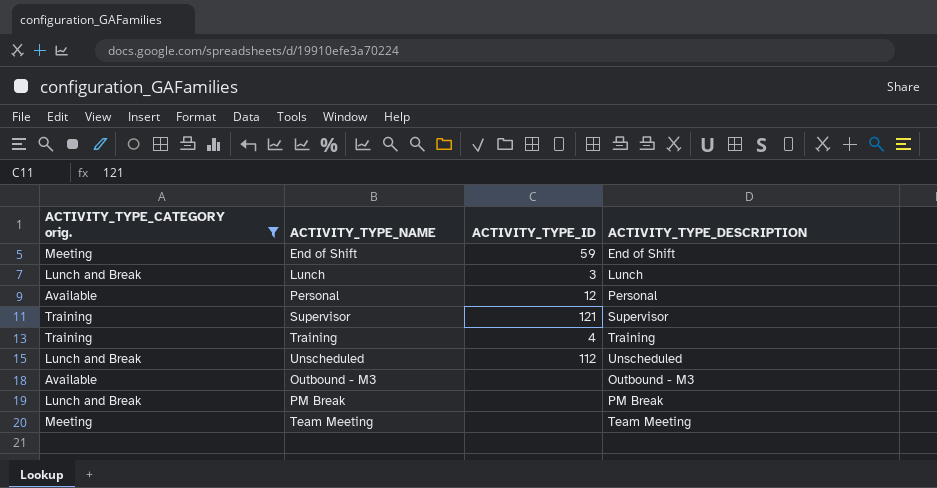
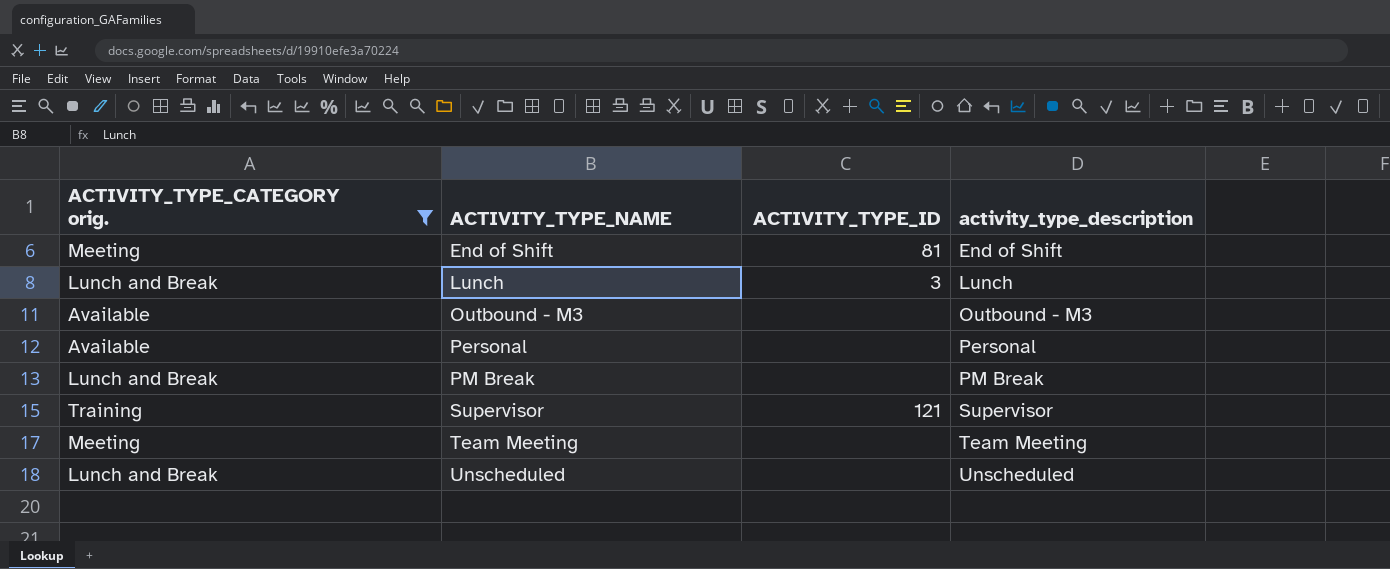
row order: none -> ACTIVITY_TYPE_NAME ascending
column name: ACTIVITY_TYPE_DESCRIPTION -> activity_type_description
row Training: Training | 4 | Training -> none
End of Shift | ACTIVITY_TYPE_ID: 59 -> 81
Personal | ACTIVITY_TYPE_ID: 12 -> none
Unscheduled | ACTIVITY_TYPE_ID: 112 -> none

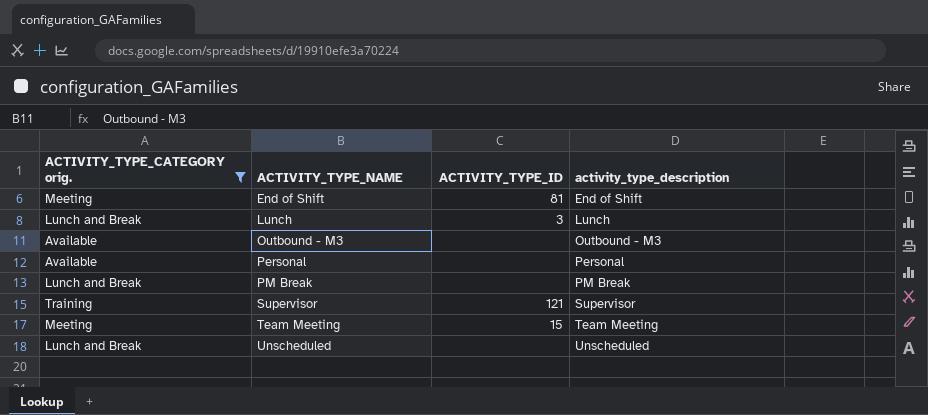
Team Meeting | ACTIVITY_TYPE_ID: none -> 15

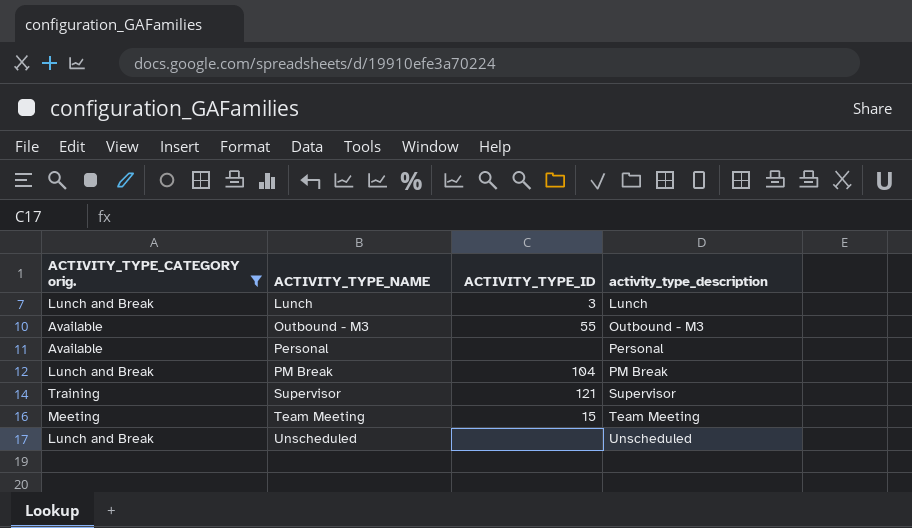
row End of Shift: Meeting | 81 | End of Shift -> none
Outbound - M3 | ACTIVITY_TYPE_ID: none -> 55
PM Break | ACTIVITY_TYPE_ID: none -> 104

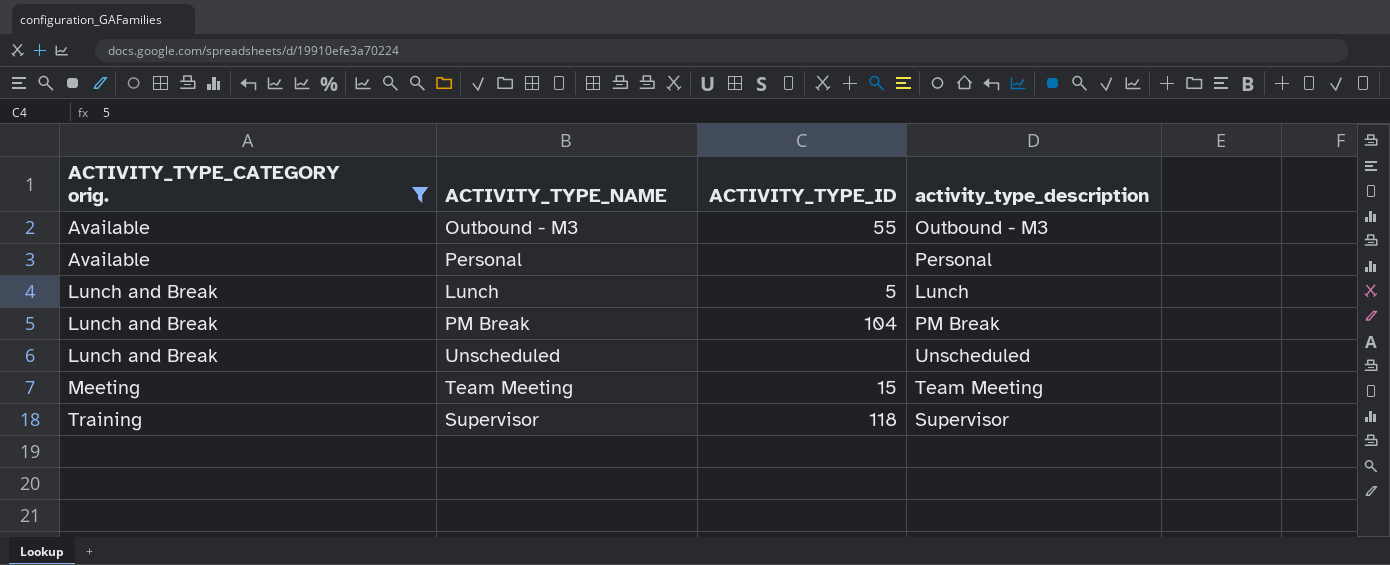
row order: ACTIVITY_TYPE_NAME ascending -> ACTIVITY_TYPE_CATEGORY orig. ascending
Lunch | ACTIVITY_TYPE_ID: 3 -> 5
Supervisor | ACTIVITY_TYPE_ID: 121 -> 118

